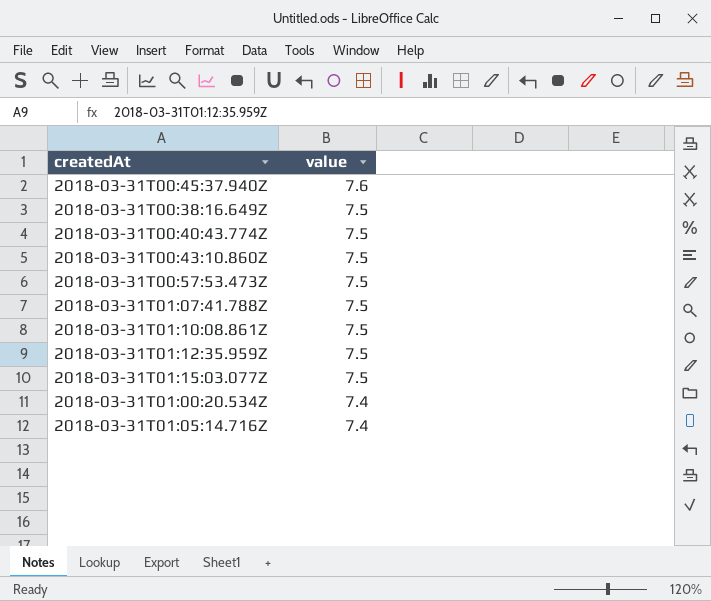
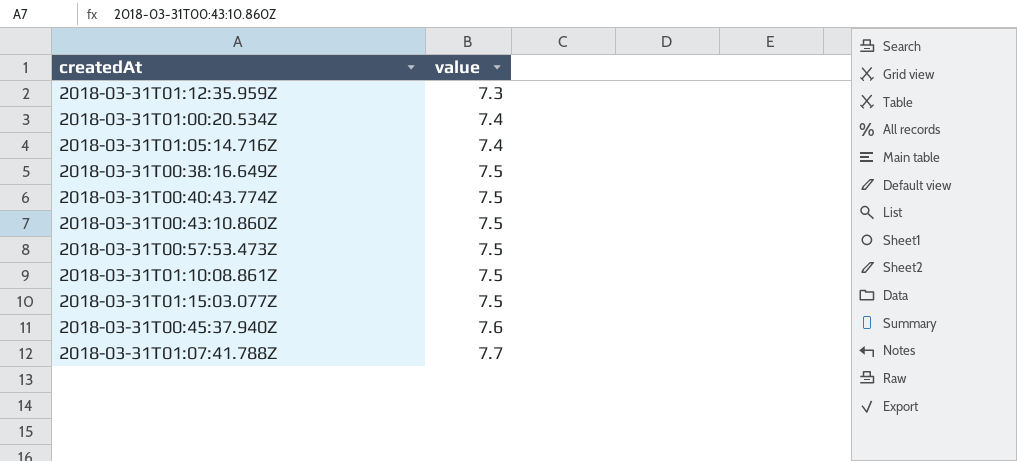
row order: value descending -> value ascending
2018-03-31T01:12:35.959Z | value: 7.5 -> 7.3
2018-03-31T01:07:41.788Z | value: 7.5 -> 7.7

